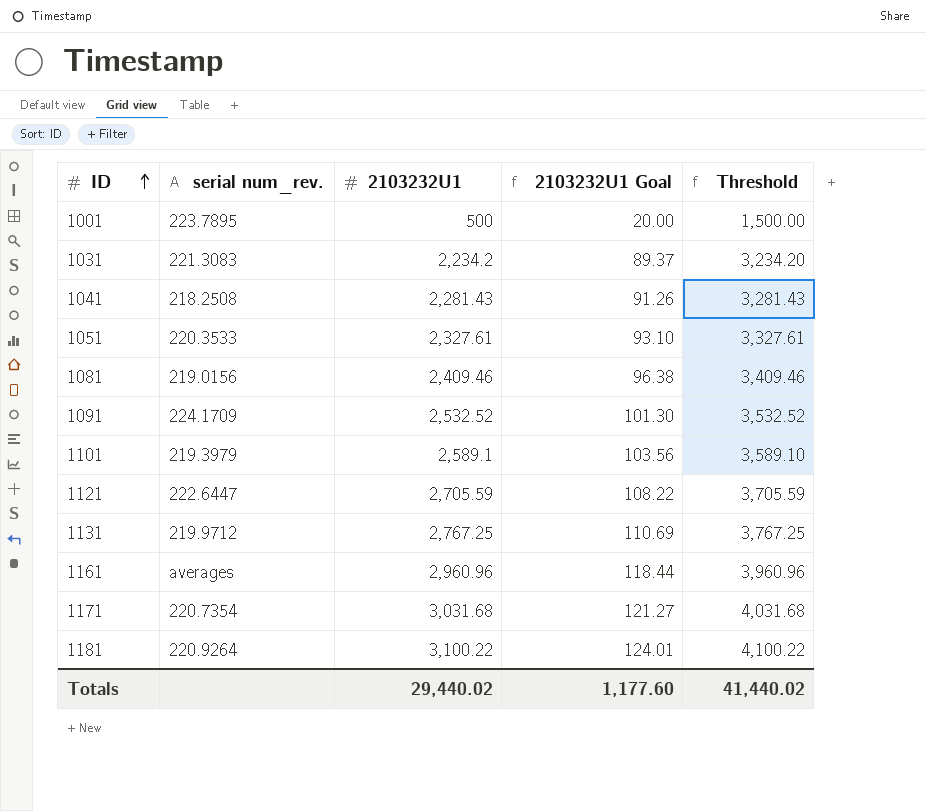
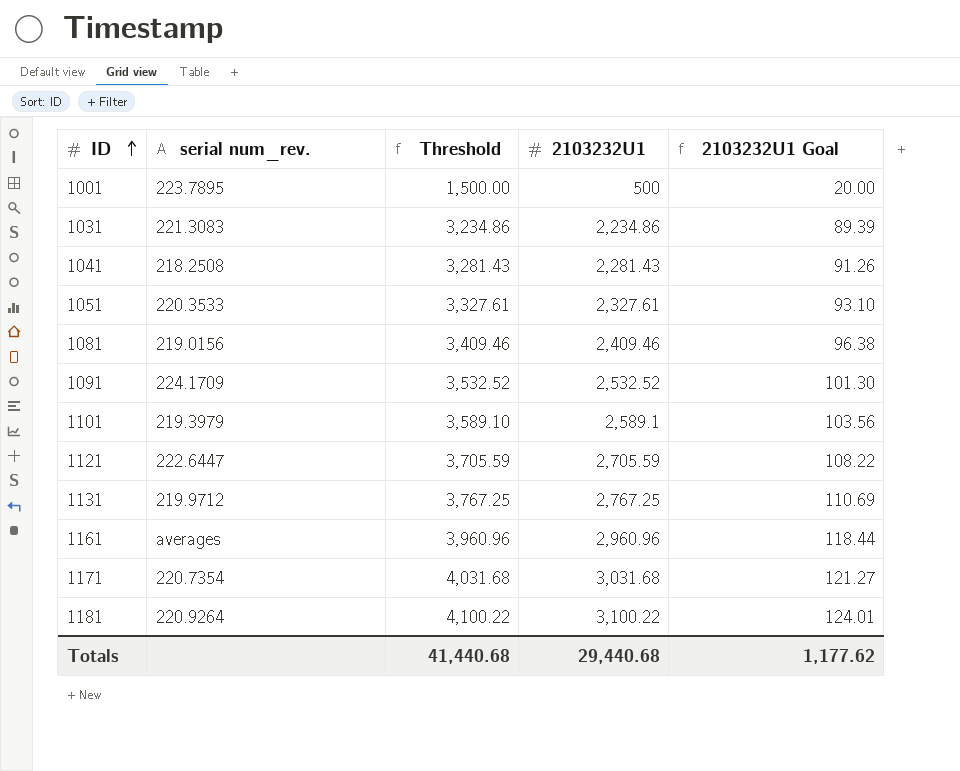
column Threshold | position: 5 -> 3
1031 | Threshold: 3,234.20 -> 3,234.86
1031 | 2103232U1: 2,234.2 -> 2,234.86
1031 | 2103232U1 Goal: 89.37 -> 89.39
Totals | Threshold: 41,440.02 -> 41,440.68
Totals | 2103232U1: 29,440.02 -> 29,440.68
Totals | 2103232U1 Goal: 1,177.60 -> 1,177.62

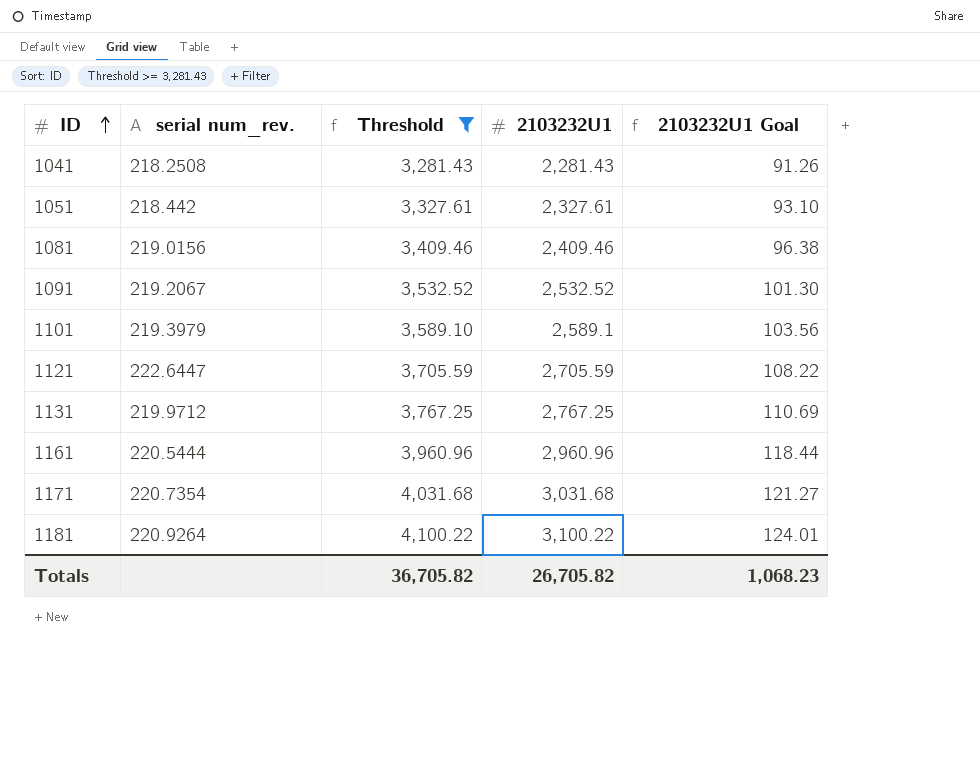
filter: none -> Threshold >= 3,281.43
1051 | serial num_rev.: 220.3533 -> 218.442
1091 | serial num_rev.: 224.1709 -> 219.2067
1161 | serial num_rev.: averages -> 220.5444
Totals | Threshold: 41,440.68 -> 36,705.82
Totals | 2103232U1: 29,440.68 -> 26,705.82
Totals | 2103232U1 Goal: 1,177.62 -> 1,068.23

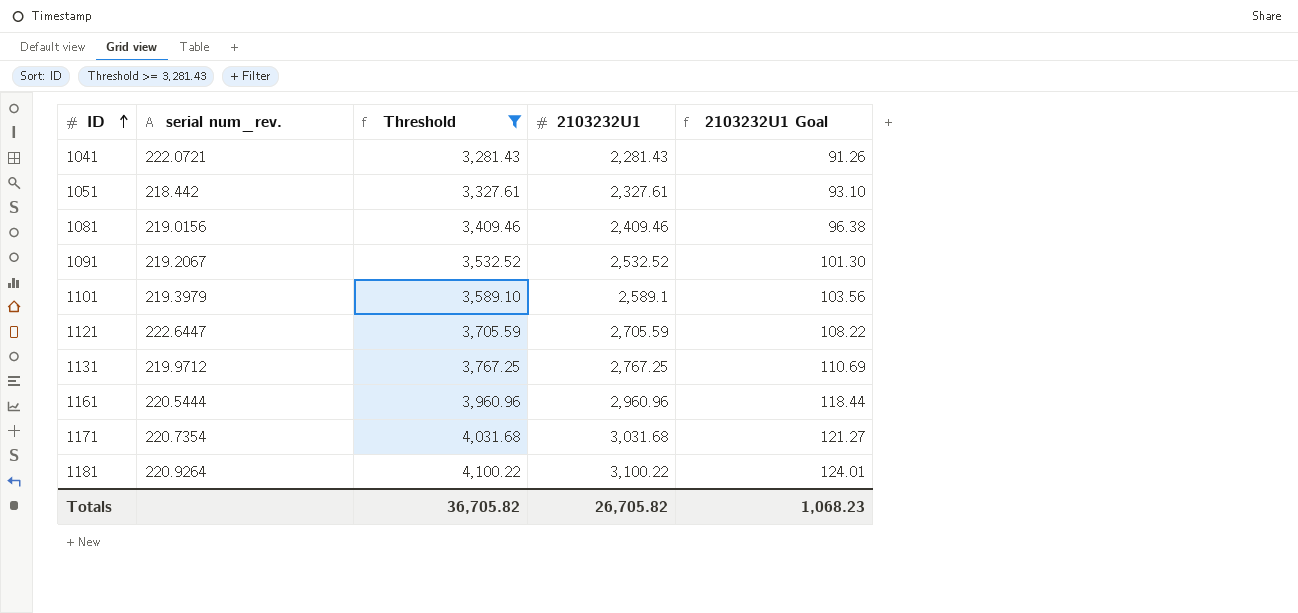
1041 | serial num_rev.: 218.2508 -> 222.0721

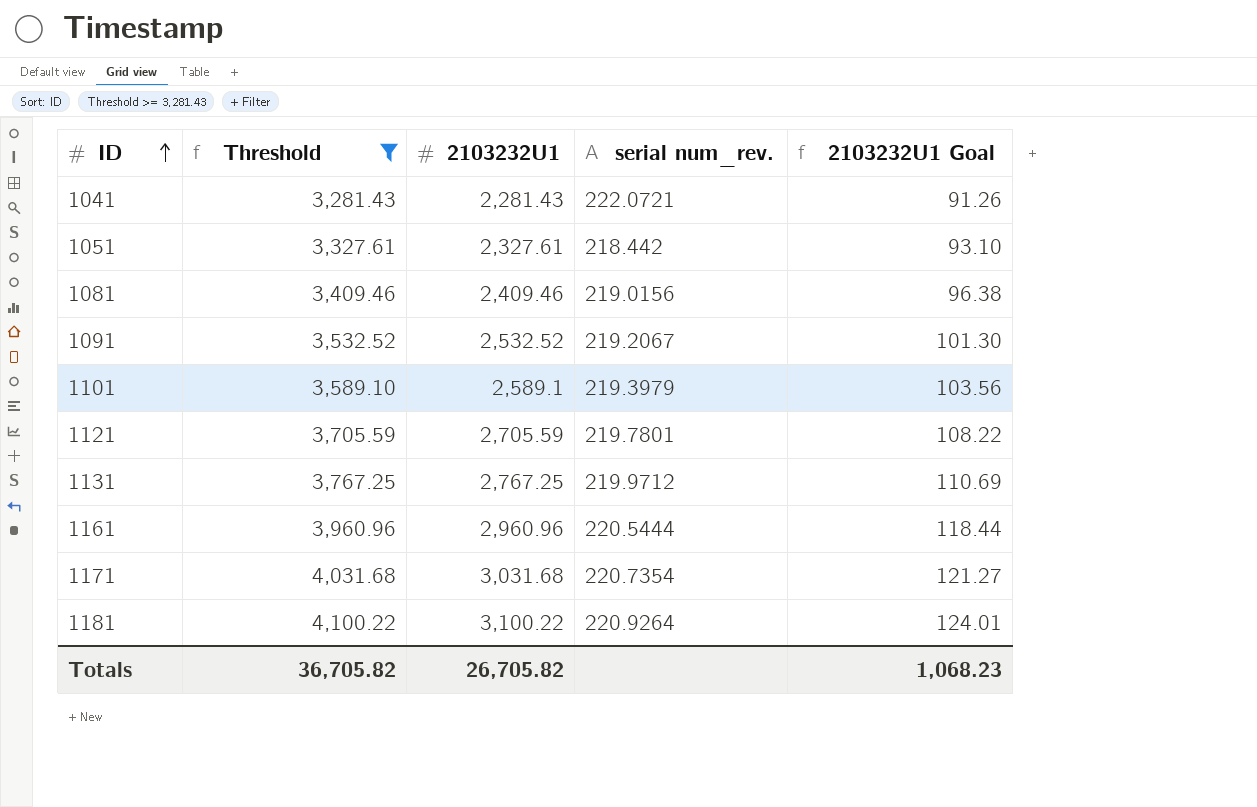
column serial num_rev. | position: 2 -> 4
1121 | serial num_rev.: 222.6447 -> 219.7801

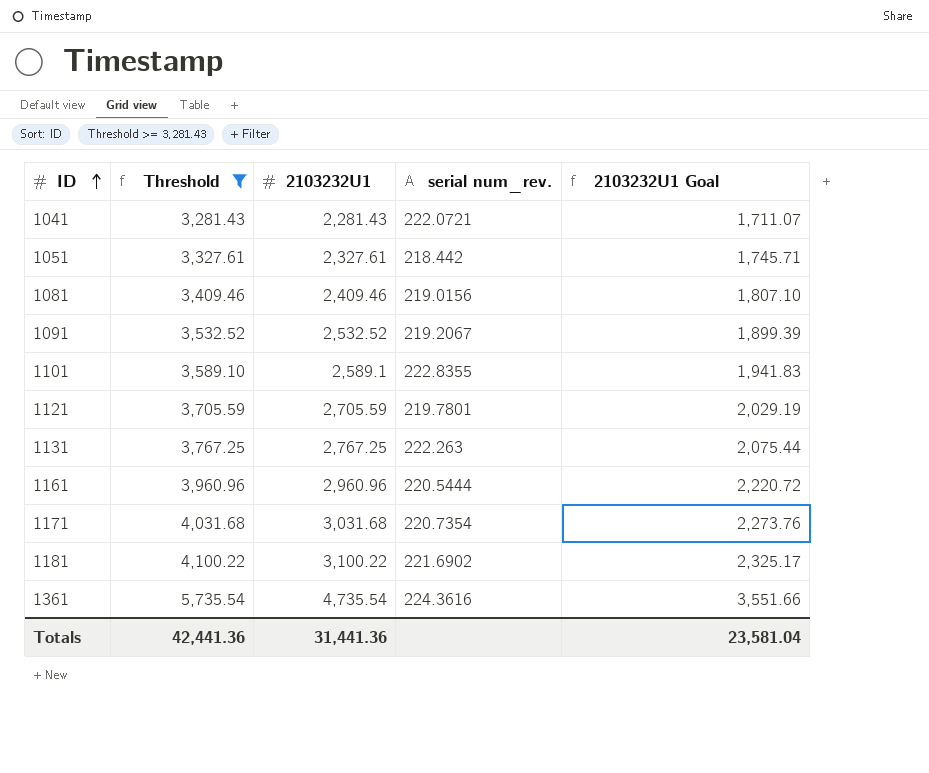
column 2103232U1 Goal | formula: [2103232U1] * 0.04 -> [2103232U1] * 0.75
1101 | serial num_rev.: 219.3979 -> 222.8355
1131 | serial num_rev.: 219.9712 -> 222.263
1181 | serial num_rev.: 220.9264 -> 221.6902
row 1361: none -> 5,735.54 | 4,735.54 | 224.3616 | 3,551.66
Totals | Threshold: 36,705.82 -> 42,441.36
Totals | 2103232U1: 26,705.82 -> 31,441.36
Totals | 2103232U1 Goal: 1,068.23 -> 23,581.04

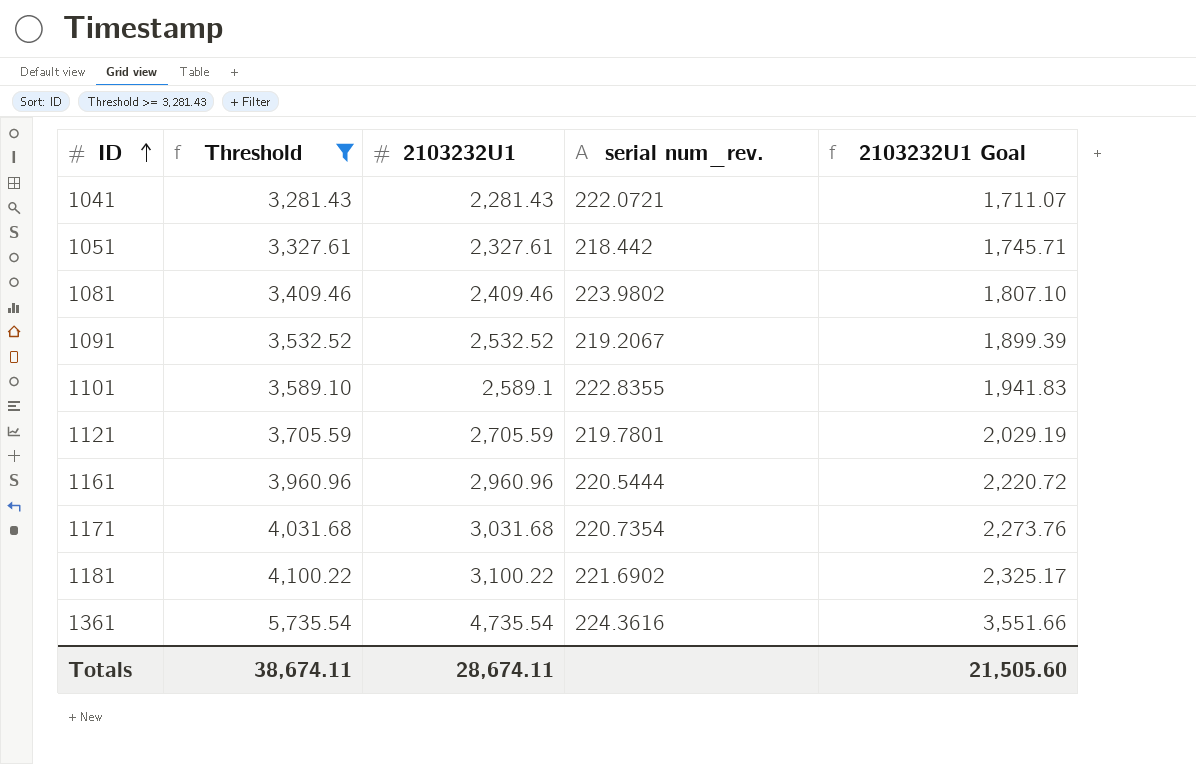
row 1131: 3,767.25 | 2,767.25 | 222.263 | 2,075.44 -> none
1081 | serial num_rev.: 219.0156 -> 223.9802
Totals | Threshold: 42,441.36 -> 38,674.11
Totals | 2103232U1: 31,441.36 -> 28,674.11
Totals | 2103232U1 Goal: 23,581.04 -> 21,505.60

